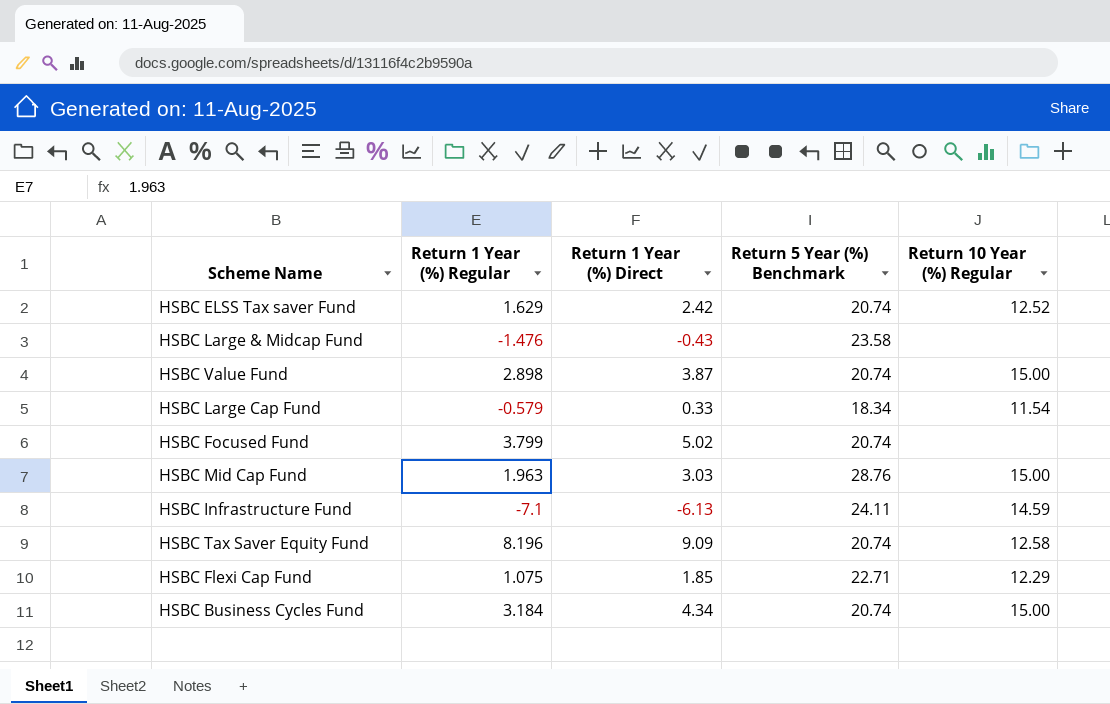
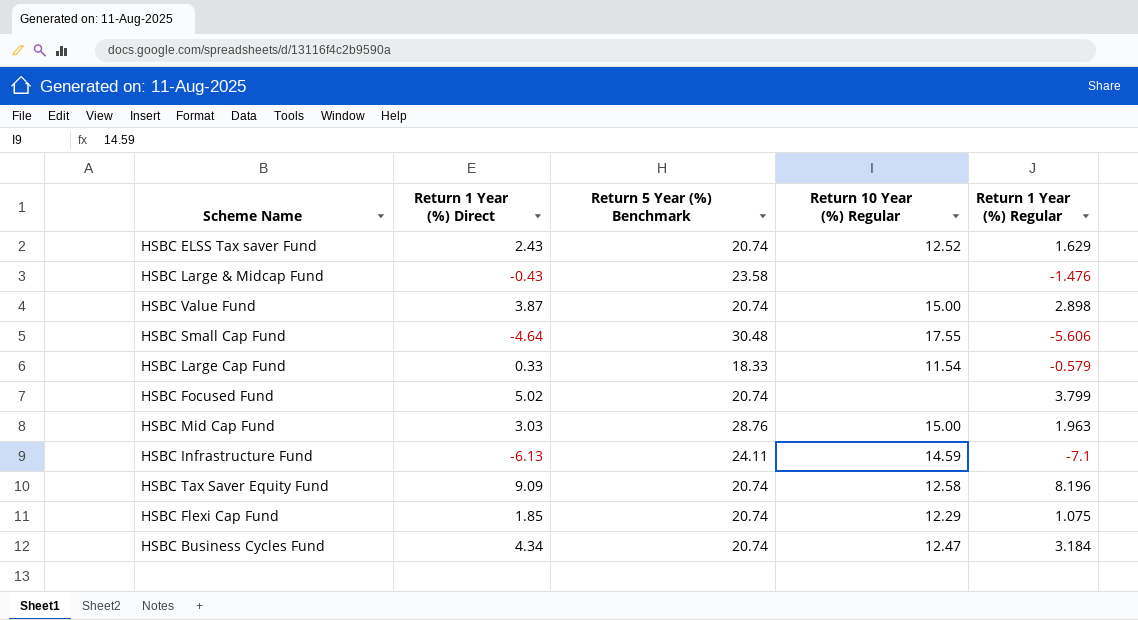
column Return 1 Year (%) Regular | position: 2 -> 5
HSBC ELSS Tax saver Fund | Return 1 Year (%) Direct: 2.42 -> 2.43
row HSBC Small Cap Fund: none -> -4.64 | 30.48 | 17.55 | -5.606
HSBC Large Cap Fund | Return 5 Year (%) Benchmark: 18.34 -> 18.33
HSBC Flexi Cap Fund | Return 5 Year (%) Benchmark: 22.71 -> 20.74
HSBC Business Cycles Fund | Return 10 Year (%) Regular: 15.00 -> 12.47

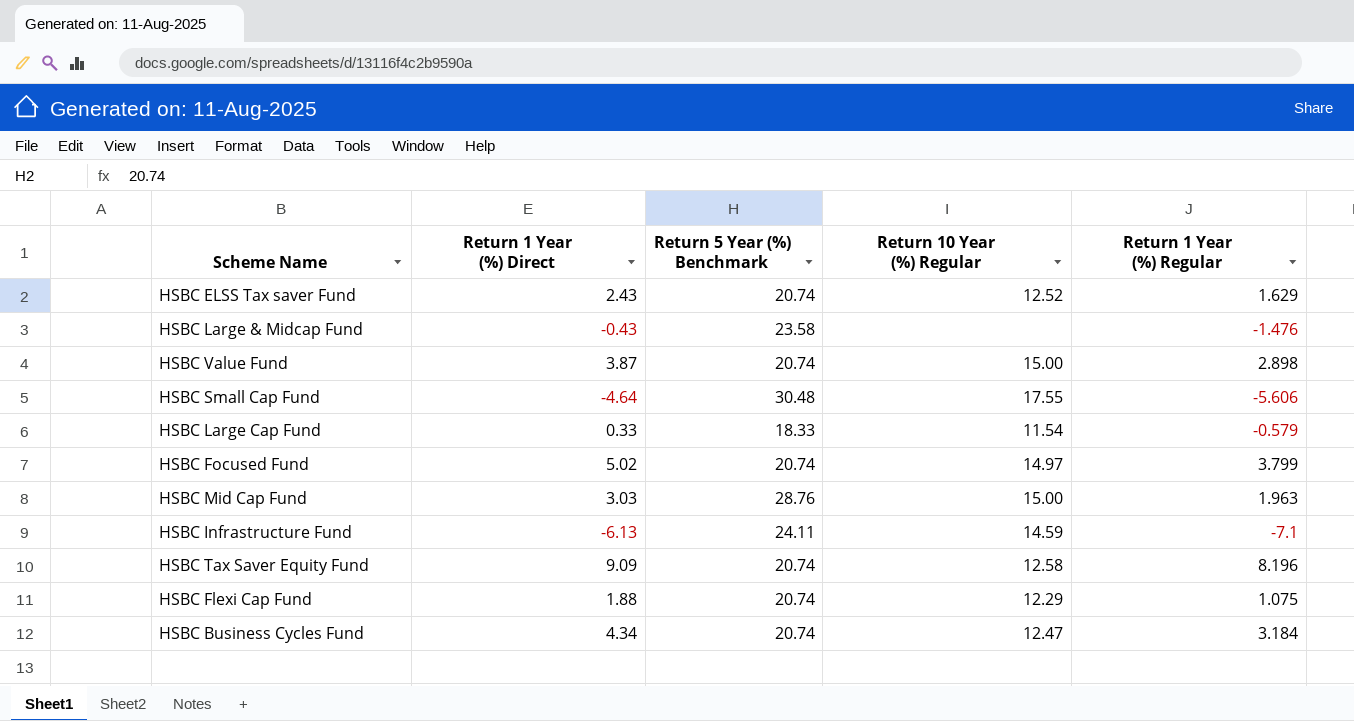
HSBC Focused Fund | Return 10 Year (%) Regular: none -> 14.97
HSBC Flexi Cap Fund | Return 1 Year (%) Direct: 1.85 -> 1.88

